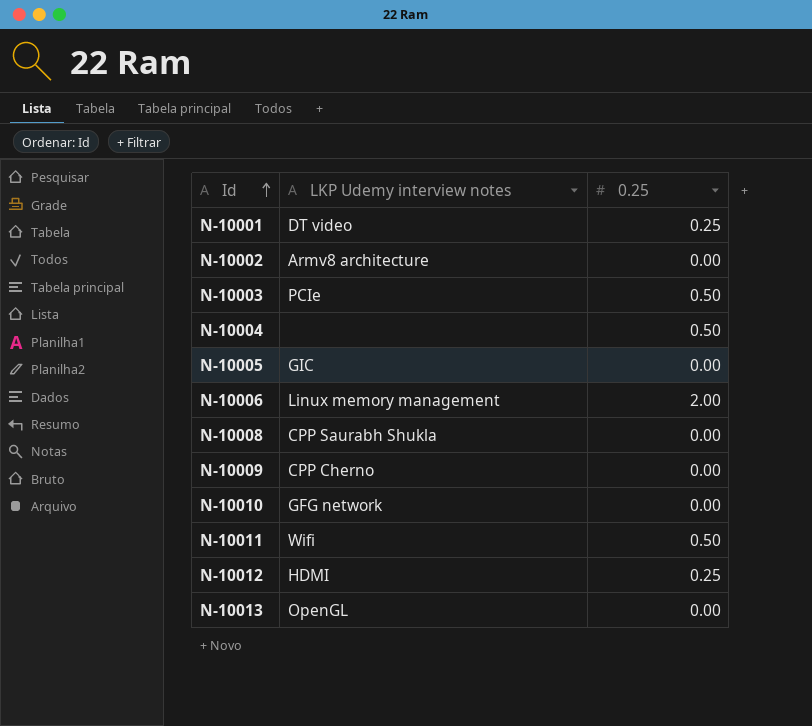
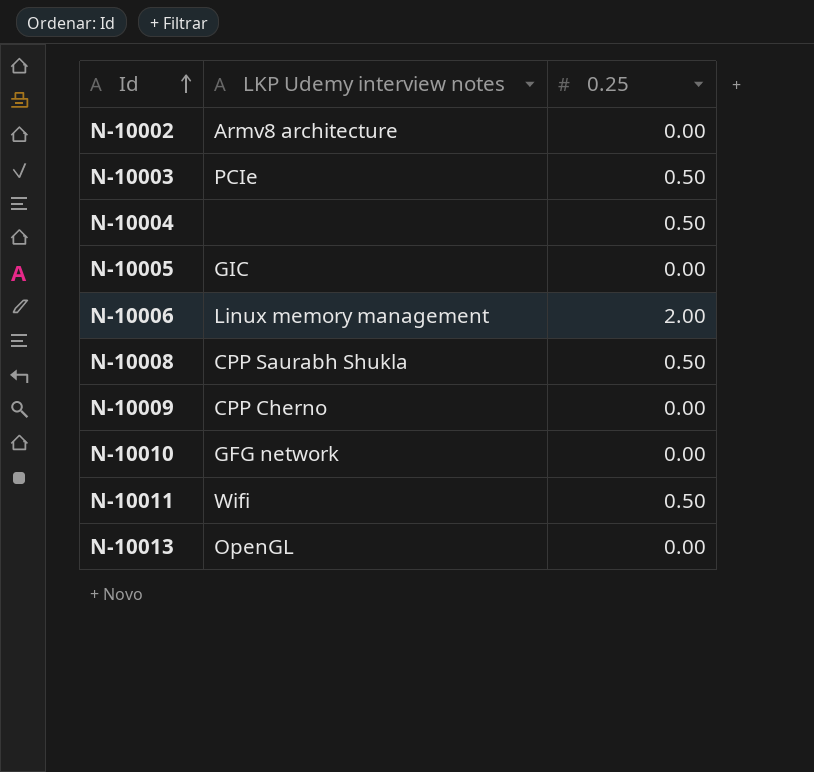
row N-10001: DT video | 0.25 -> none
row N-10012: HDMI | 0.25 -> none
N-10008 | 0.25: 0.00 -> 0.50

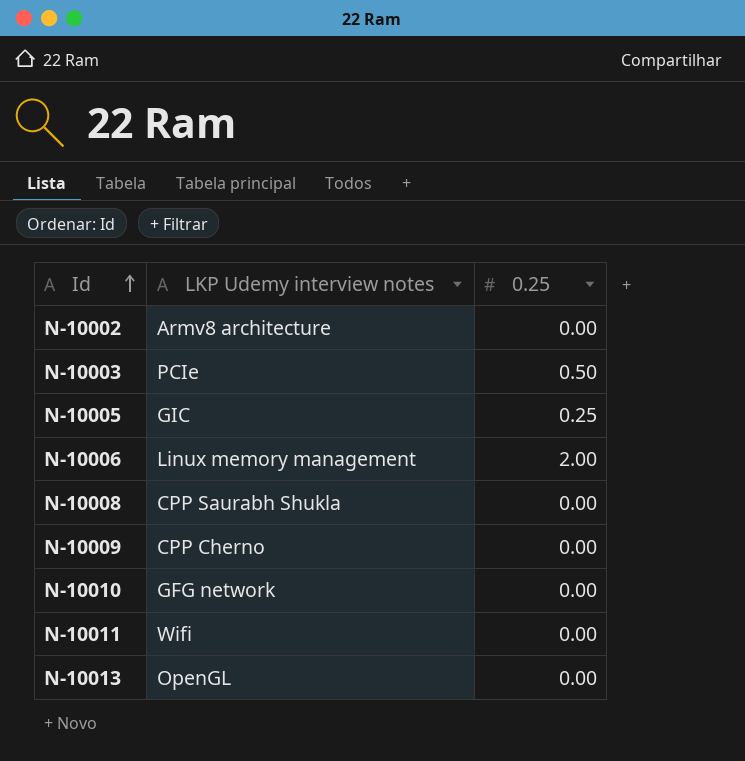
row N-10004: none | 0.50 -> none
N-10005 | 0.25: 0.00 -> 0.25
N-10008 | 0.25: 0.50 -> 0.00
N-10011 | 0.25: 0.50 -> 0.00

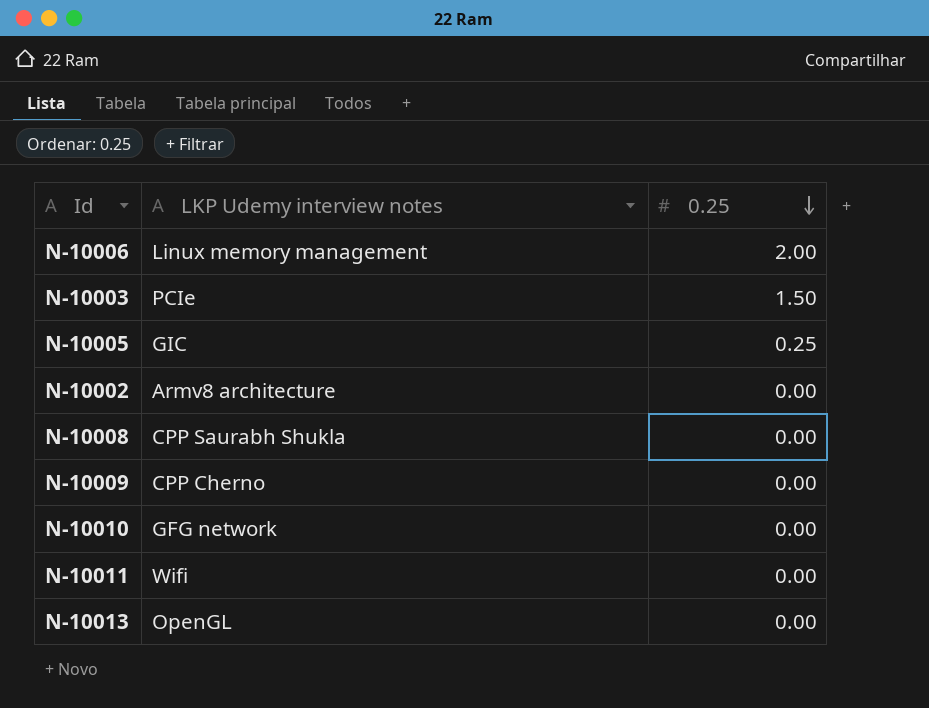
row order: Id ascending -> 0.25 descending
N-10003 | 0.25: 0.50 -> 1.50

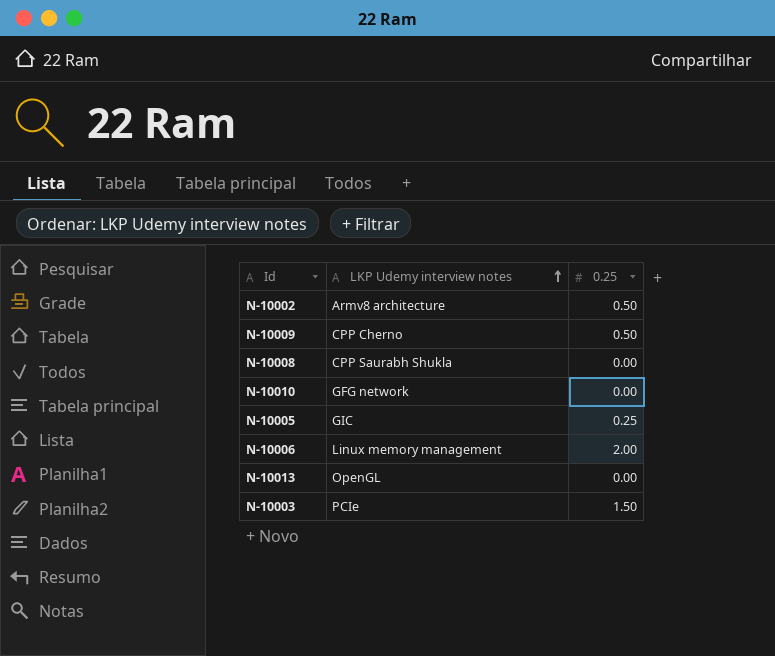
row order: 0.25 descending -> LKP Udemy interview notes ascending
row N-10011: Wifi | 0.00 -> none
N-10002 | 0.25: 0.00 -> 0.50
N-10009 | 0.25: 0.00 -> 0.50

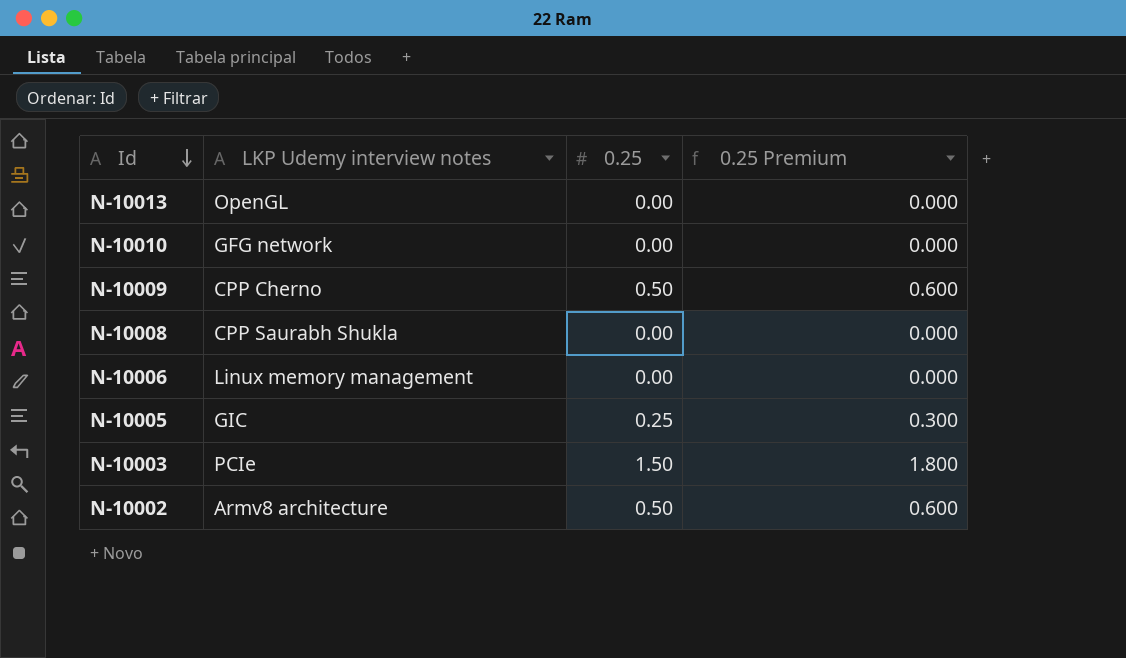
row order: LKP Udemy interview notes ascending -> Id descending
column 0.25 Premium | formula: none -> [0.25] * 1.2
N-10006 | 0.25: 2.00 -> 0.00

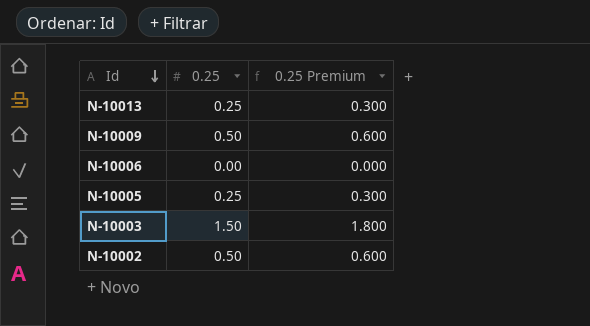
column LKP Udemy interview notes | position: 2 -> none
row N-10010: GFG network | 0.00 | 0.000 -> none
row N-10008: CPP Saurabh Shukla | 0.00 | 0.000 -> none
N-10013 | 0.25: 0.00 -> 0.25
N-10013 | 0.25 Premium: 0.000 -> 0.300

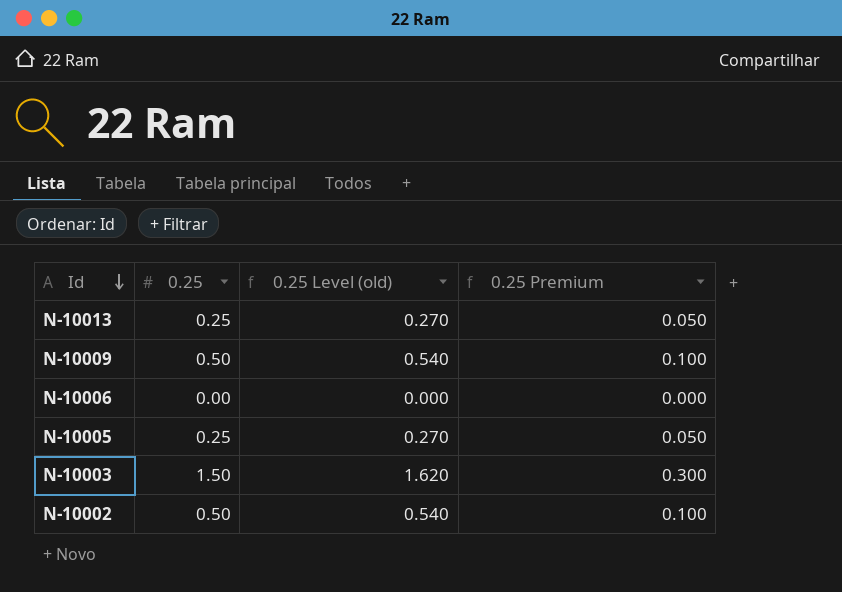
column 0.25 Level (old) | formula: none -> [0.25] * 1.08
column 0.25 Premium | formula: [0.25] * 1.2 -> [0.25] * 0.2

